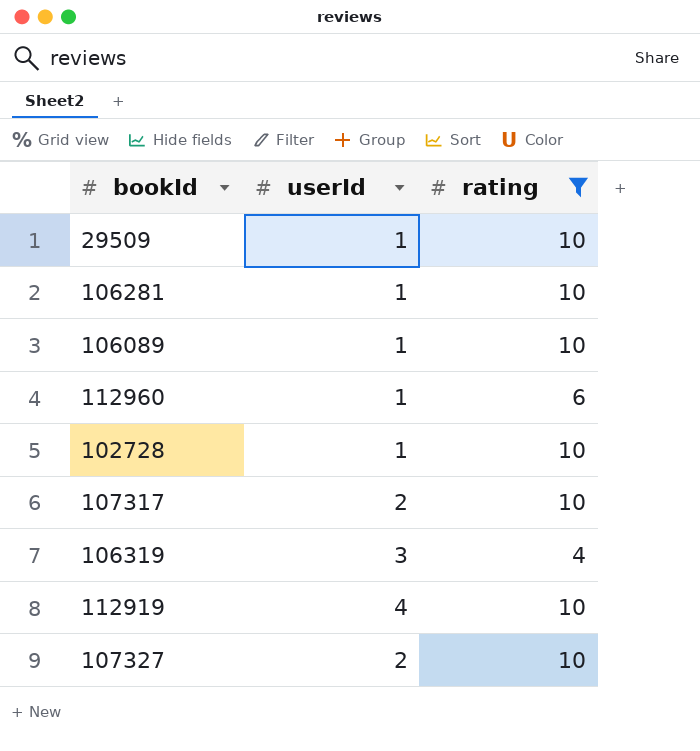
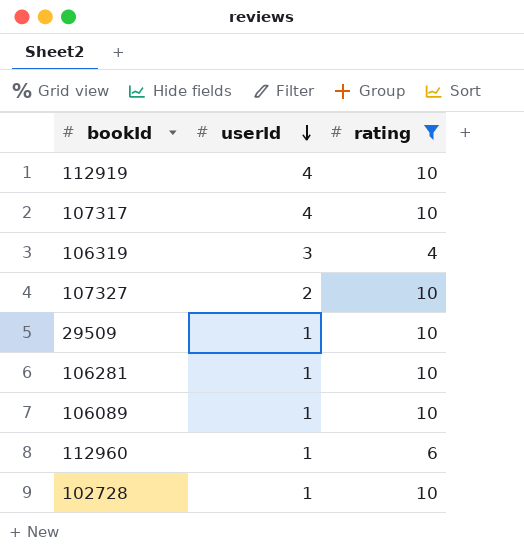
row order: none -> userId descending
107317 | userId: 2 -> 4

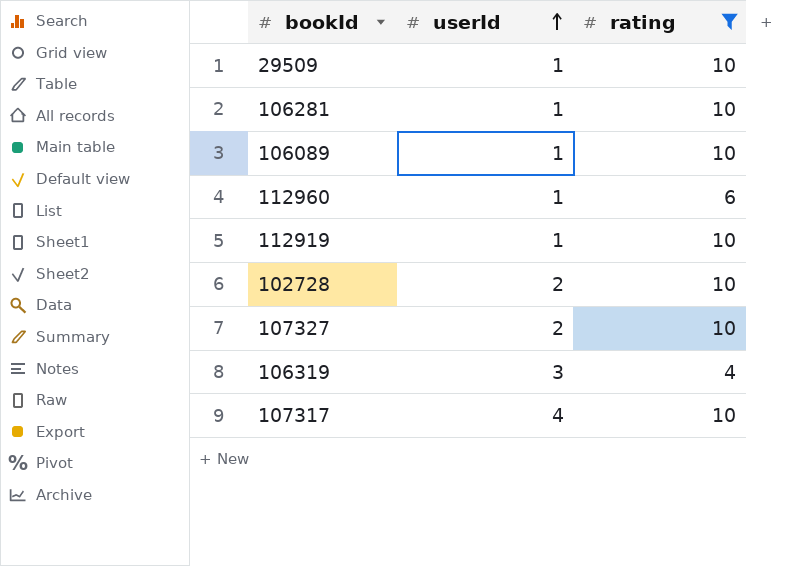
row order: userId descending -> userId ascending
112919 | userId: 4 -> 1
102728 | userId: 1 -> 2

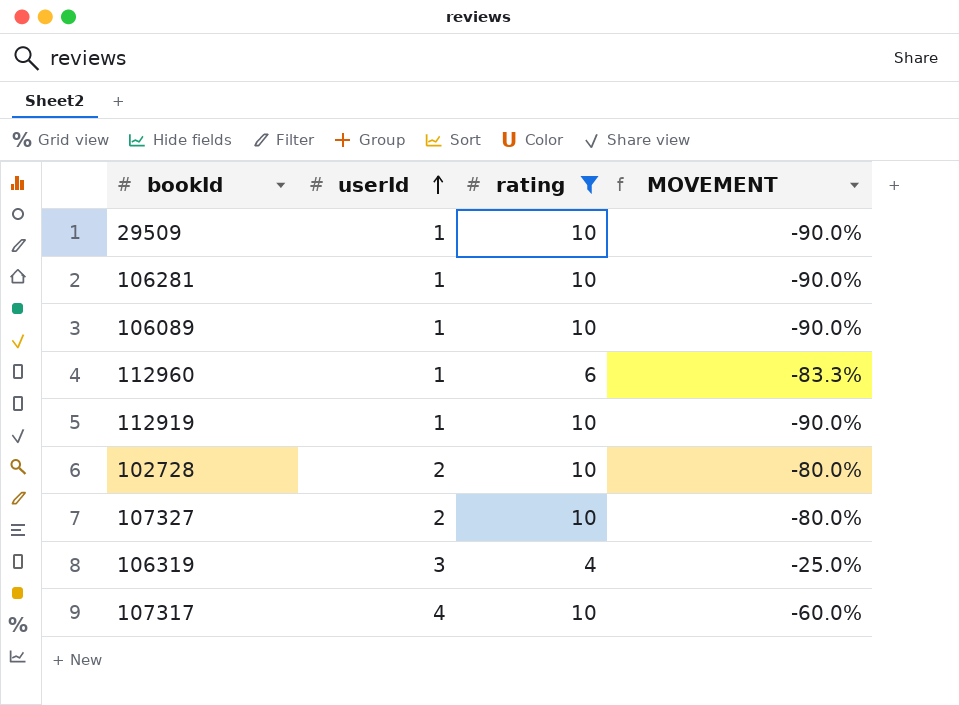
column MOVEMENT | formula: none -> ([userId] - [rating]) / [rating]

